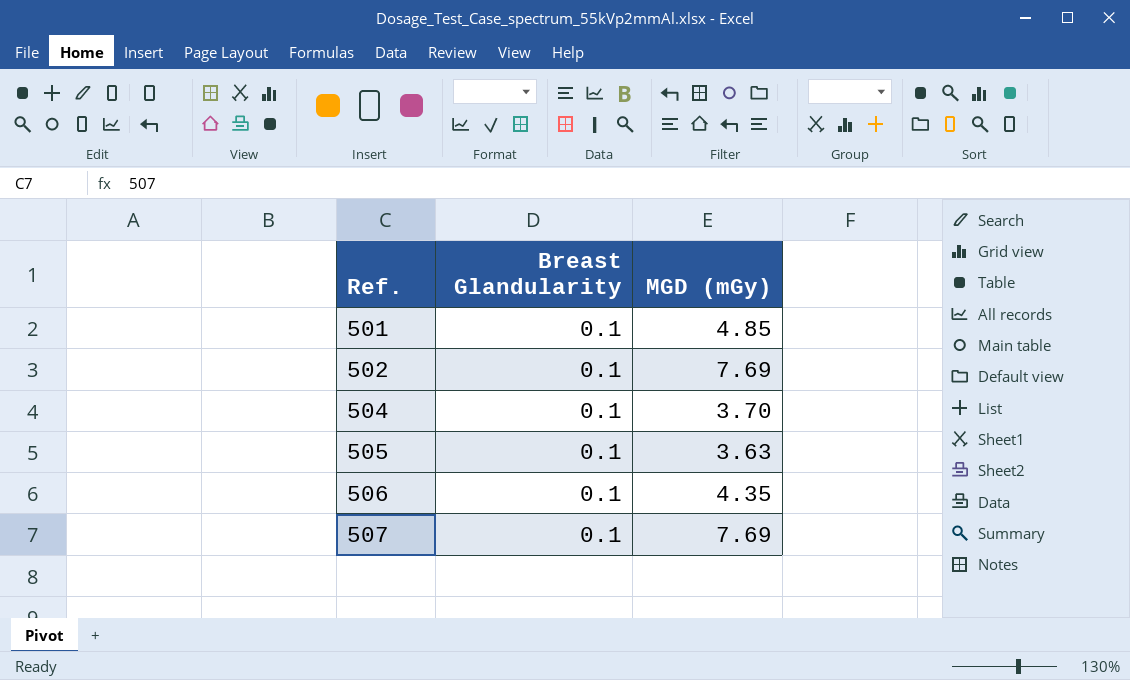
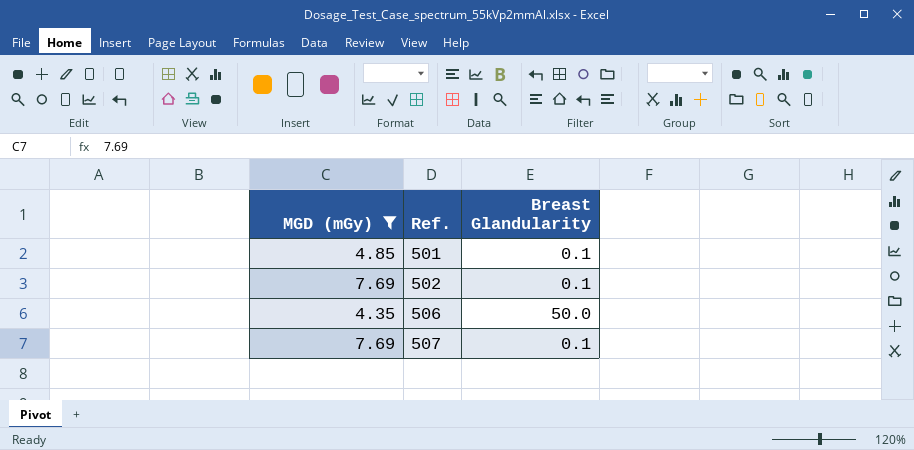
filter: none -> MGD (mGy) >= 4.35
column MGD (mGy) | position: 3 -> 1
506 | Breast Glandularity: 0.1 -> 50.0

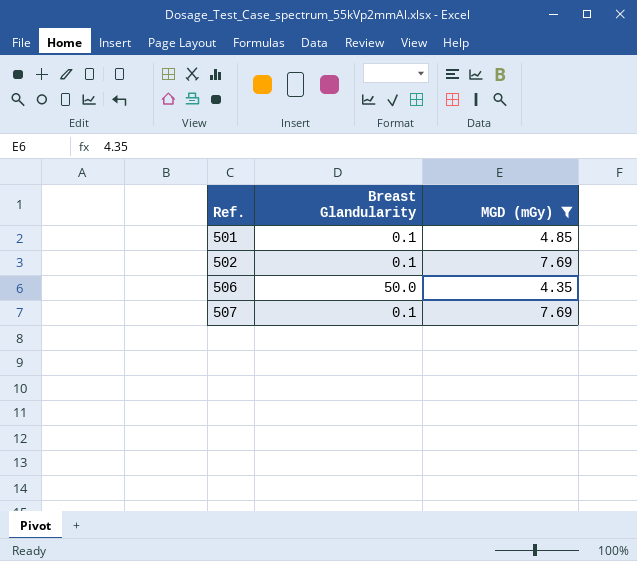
column MGD (mGy) | position: 1 -> 3

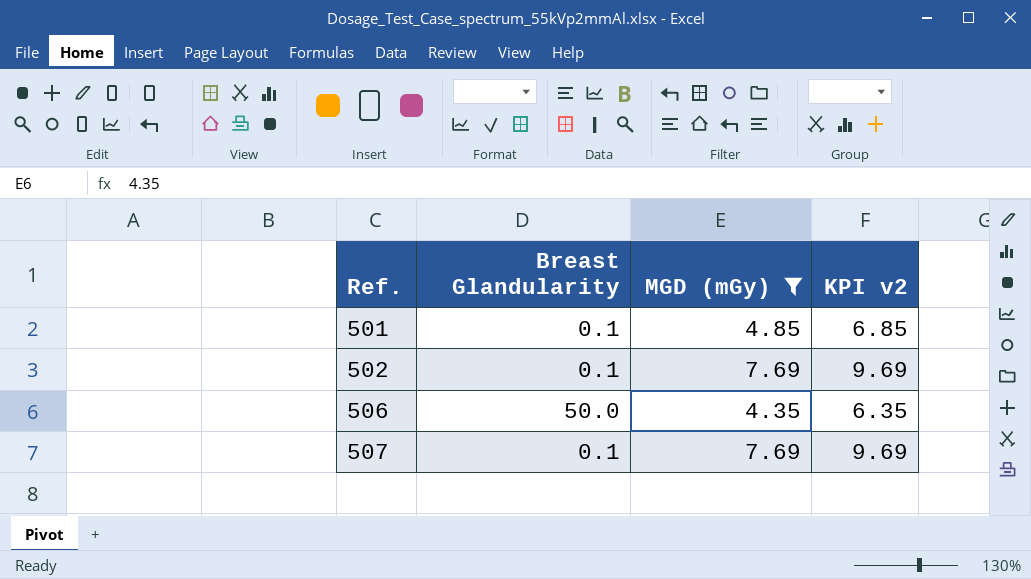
column KPI v2 | formula: none -> [MGD (mGy)] + 2

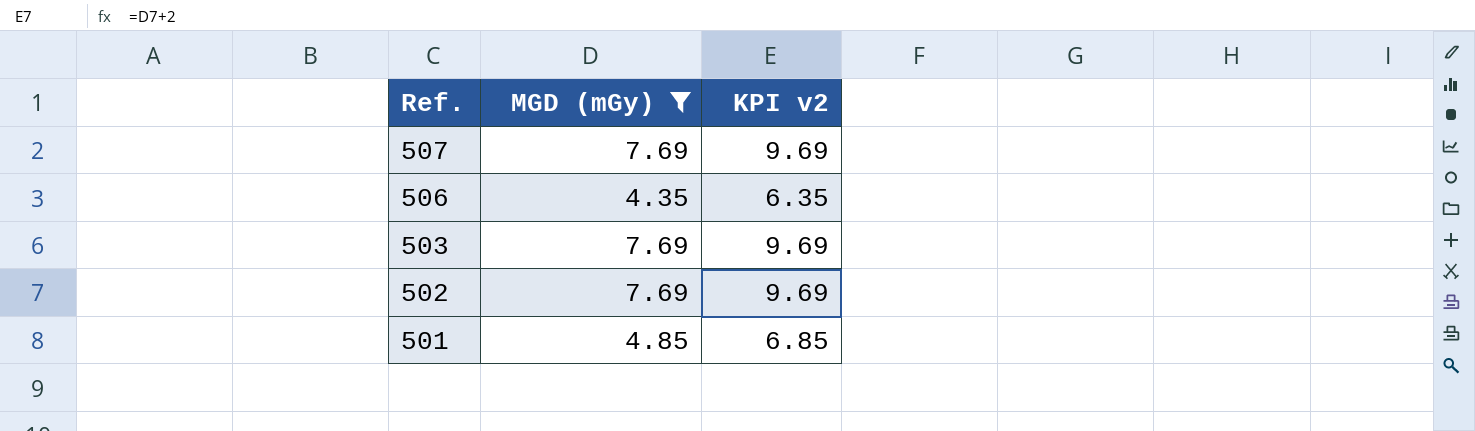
row order: Ref. ascending -> Ref. descending
column Breast Glandularity | position: 2 -> none
row 503: none -> 7.69 | 9.69

